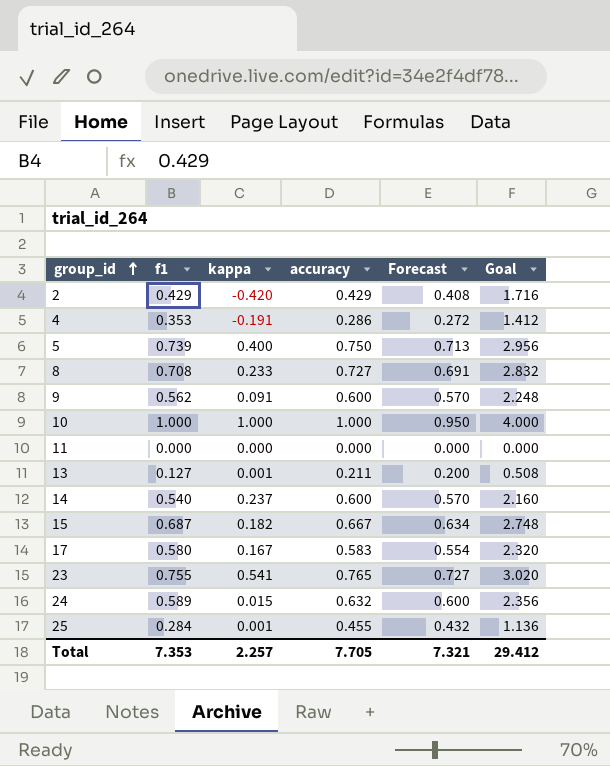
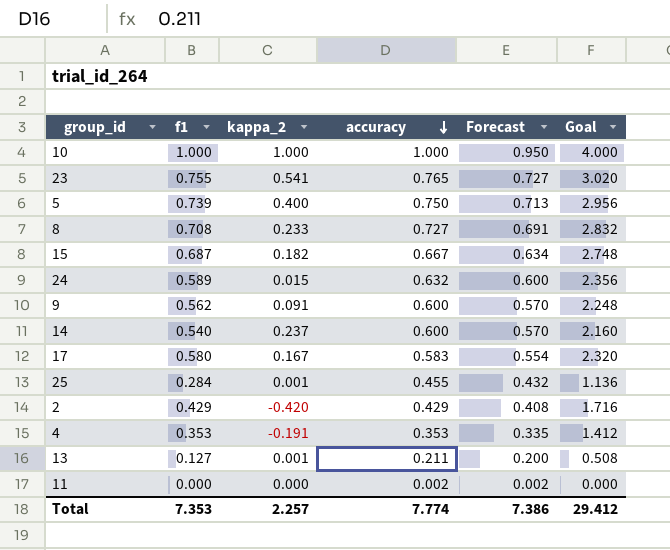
row order: group_id ascending -> accuracy descending
column name: kappa -> kappa_2
4 | accuracy: 0.286 -> 0.353
4 | Forecast: 0.272 -> 0.335
11 | accuracy: 0.000 -> 0.002
11 | Forecast: 0.000 -> 0.002
Total | accuracy: 7.705 -> 7.774
Total | Forecast: 7.321 -> 7.386

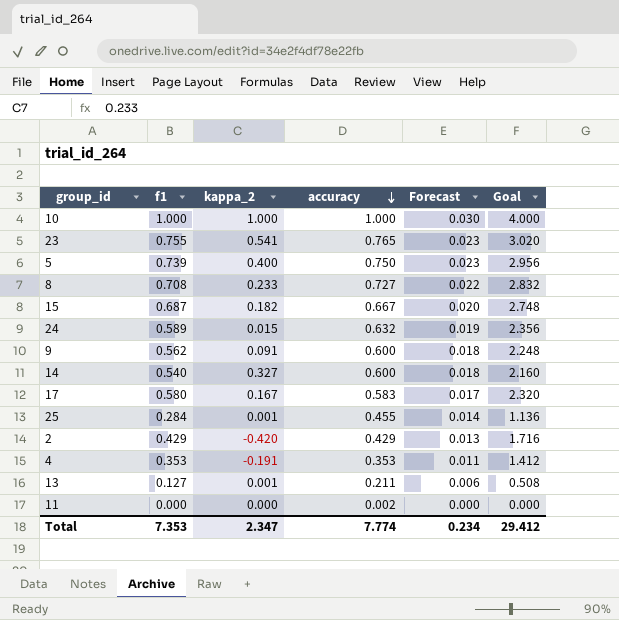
column Forecast | formula: [accuracy] * 0.95 -> [accuracy] * 0.03
14 | kappa_2: 0.237 -> 0.327
Total | kappa_2: 2.257 -> 2.347
Total | Forecast: 7.386 -> 0.234

